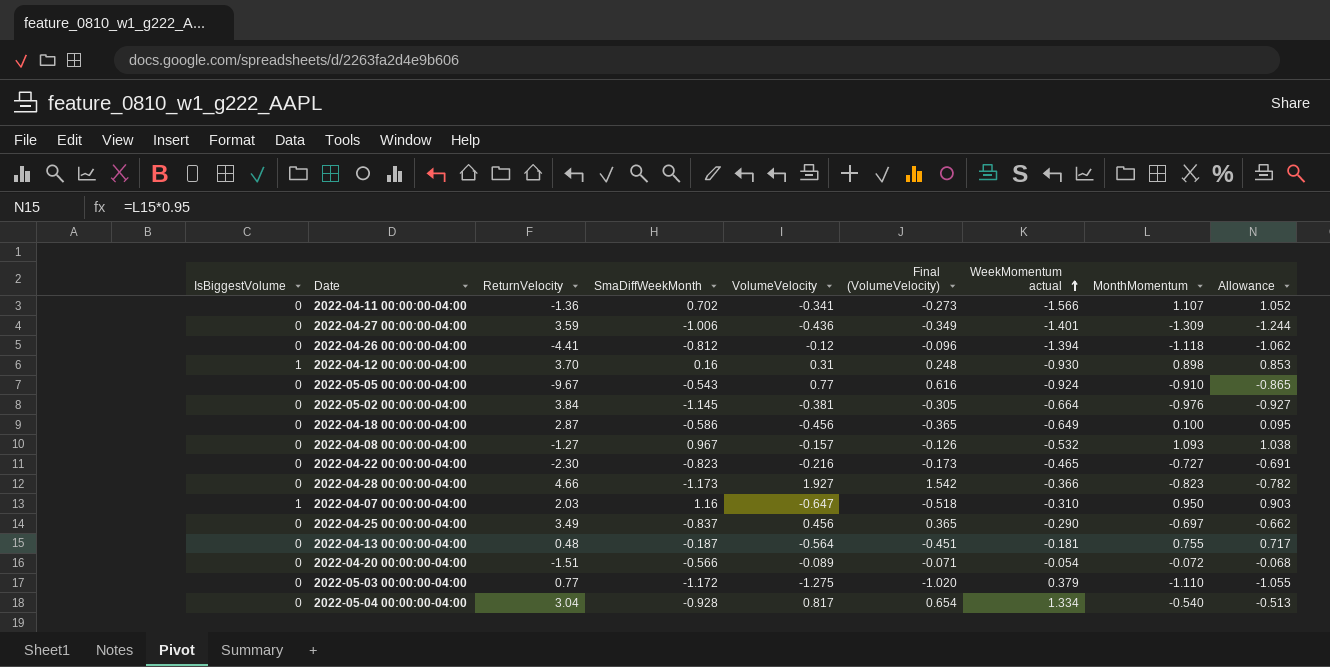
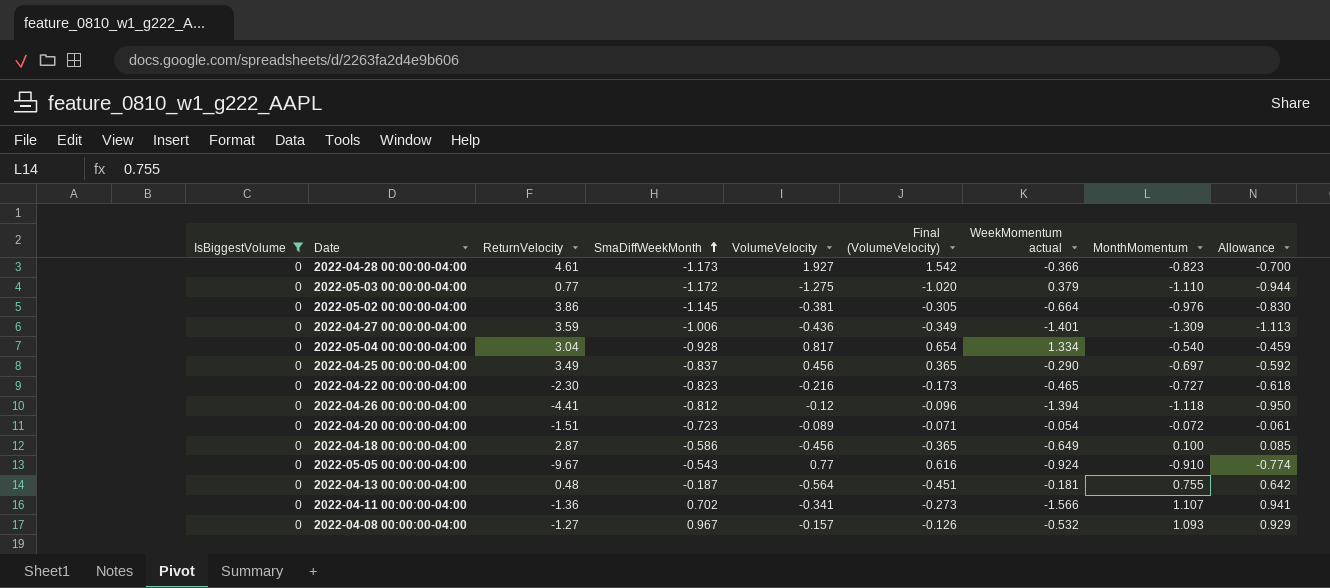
filter: none -> IsBiggestVolume = 0
row order: WeekMomentum actual ascending -> SmaDiffWeekMonth ascending
column Allowance | formula: [MonthMomentum] * 0.95 -> [MonthMomentum] * 0.85
2022-04-28 00:00:00-04:00 | ReturnVelocity: 4.66 -> 4.61
2022-05-02 00:00:00-04:00 | ReturnVelocity: 3.84 -> 3.86
2022-04-20 00:00:00-04:00 | SmaDiffWeekMonth: -0.566 -> -0.723

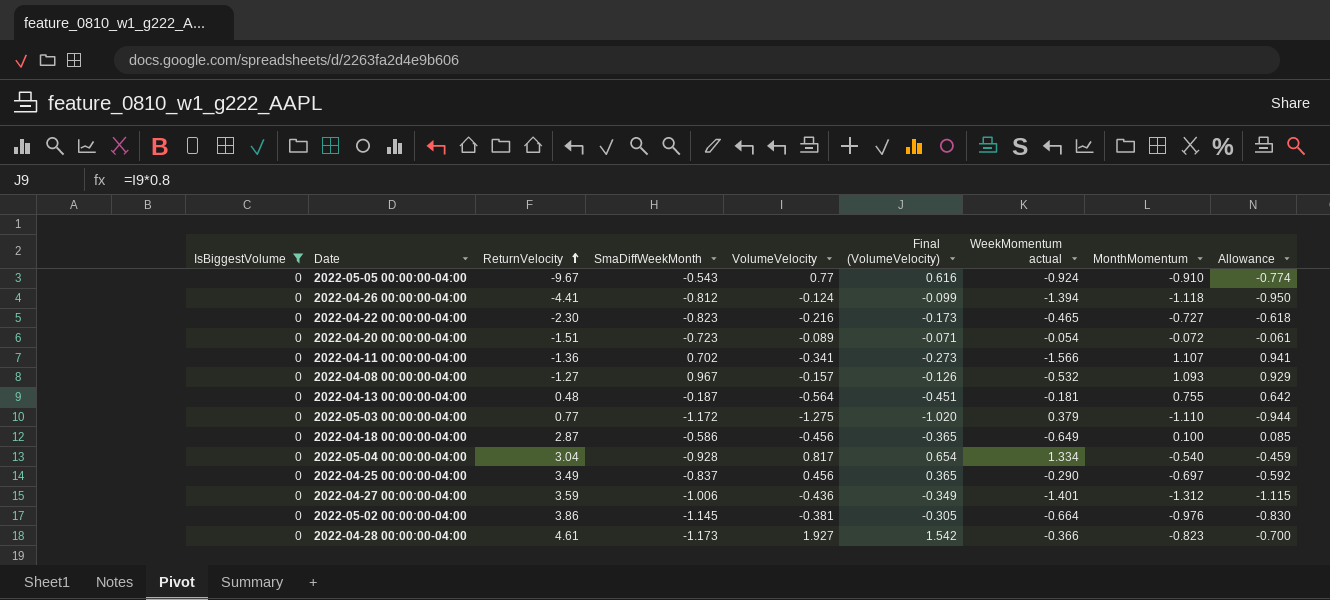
row order: SmaDiffWeekMonth ascending -> ReturnVelocity ascending
2022-04-26 00:00:00-04:00 | VolumeVelocity: -0.12 -> -0.124
2022-04-26 00:00:00-04:00 | Final (VolumeVelocity): -0.096 -> -0.099
2022-04-27 00:00:00-04:00 | MonthMomentum: -1.309 -> -1.312
2022-04-27 00:00:00-04:00 | Allowance: -1.113 -> -1.115

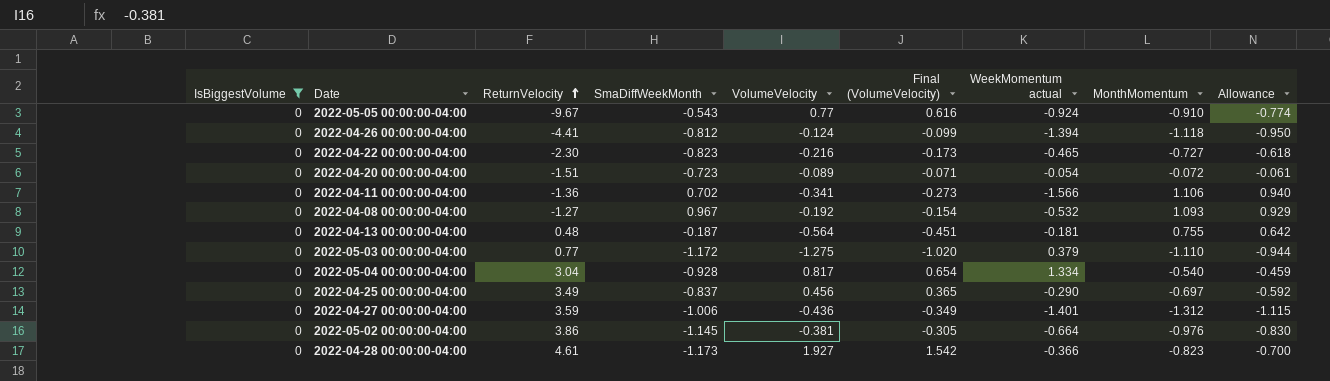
row 2022-04-18 00:00:00-04:00: 0 | 2.87 | -0.586 | -0.456 | -0.365 | -0.649 | 0.100 | 0.085 -> none
2022-04-11 00:00:00-04:00 | MonthMomentum: 1.107 -> 1.106
2022-04-11 00:00:00-04:00 | Allowance: 0.941 -> 0.940
2022-04-08 00:00:00-04:00 | VolumeVelocity: -0.157 -> -0.192
2022-04-08 00:00:00-04:00 | Final (VolumeVelocity): -0.126 -> -0.154

